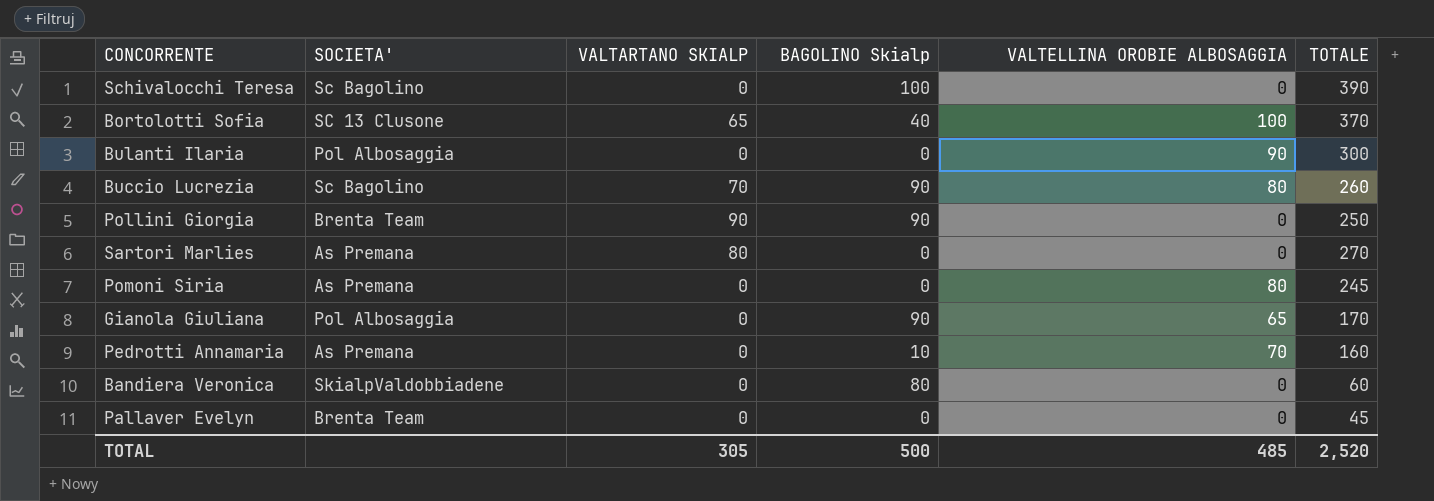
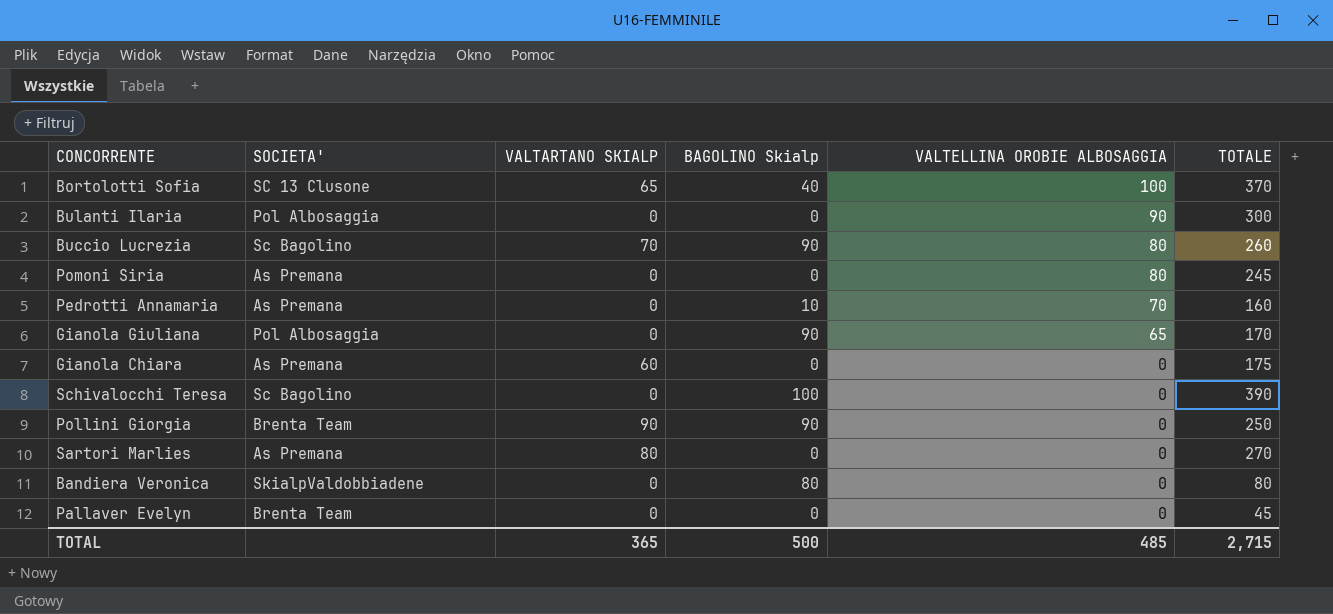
row order: none -> VALTELLINA OROBIE ALBOSAGGIA descending
row Gianola Chiara: none -> As Premana | 60 | 0 | 0 | 175
Bandiera Veronica | TOTALE: 60 -> 80
TOTAL | VALTARTANO SKIALP: 305 -> 365
TOTAL | TOTALE: 2,520 -> 2,715

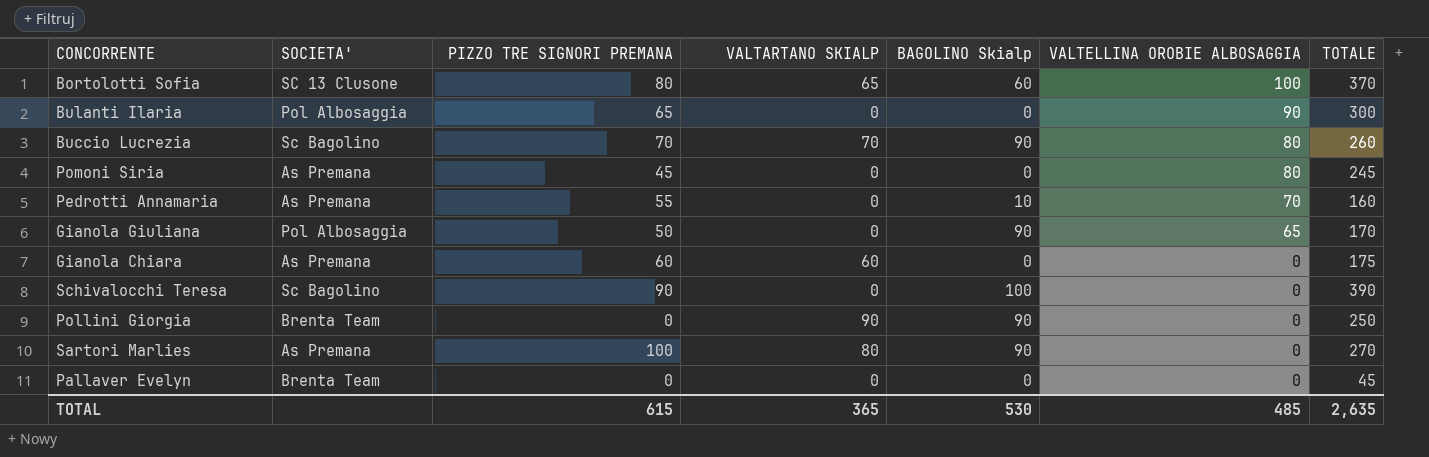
column PIZZO TRE SIGNORI PREMANA | position: none -> 3
row Bandiera Veronica: SkialpValdobbiadene | 0 | 80 | 0 | 80 -> none
Bortolotti Sofia | BAGOLINO Skialp: 40 -> 60
Sartori Marlies | BAGOLINO Skialp: 0 -> 90
TOTAL | BAGOLINO Skialp: 500 -> 530
TOTAL | TOTALE: 2,715 -> 2,635

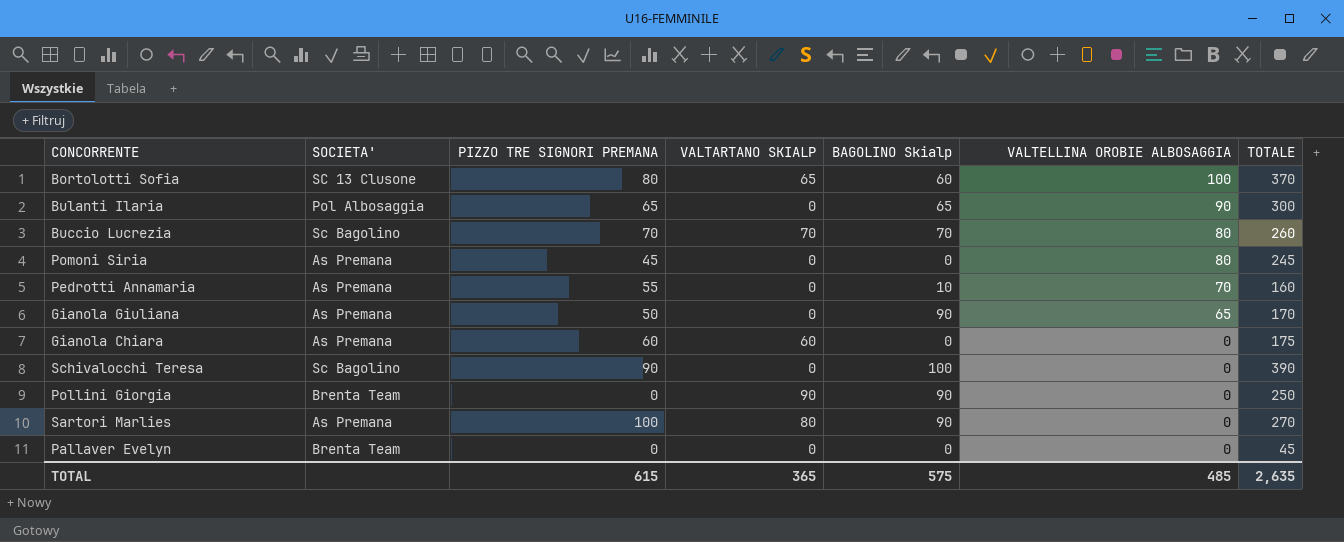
Bulanti Ilaria | BAGOLINO Skialp: 0 -> 65
Buccio Lucrezia | BAGOLINO Skialp: 90 -> 70
Gianola Giuliana | SOCIETA': Pol Albosaggia -> As Premana
TOTAL | BAGOLINO Skialp: 530 -> 575

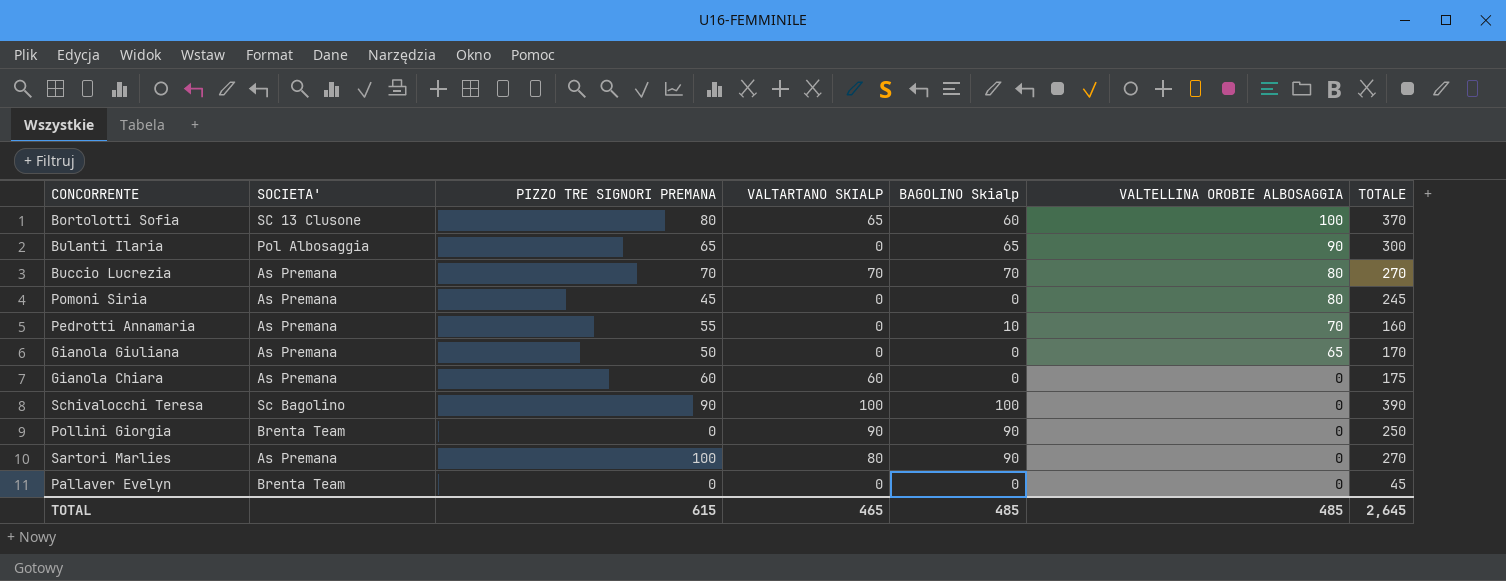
Buccio Lucrezia | SOCIETA': Sc Bagolino -> As Premana
Buccio Lucrezia | TOTALE: 260 -> 270
Gianola Giuliana | BAGOLINO Skialp: 90 -> 0
Schivalocchi Teresa | VALTARTANO SKIALP: 0 -> 100
TOTAL | VALTARTANO SKIALP: 365 -> 465
TOTAL | BAGOLINO Skialp: 575 -> 485
TOTAL | TOTALE: 2,635 -> 2,645

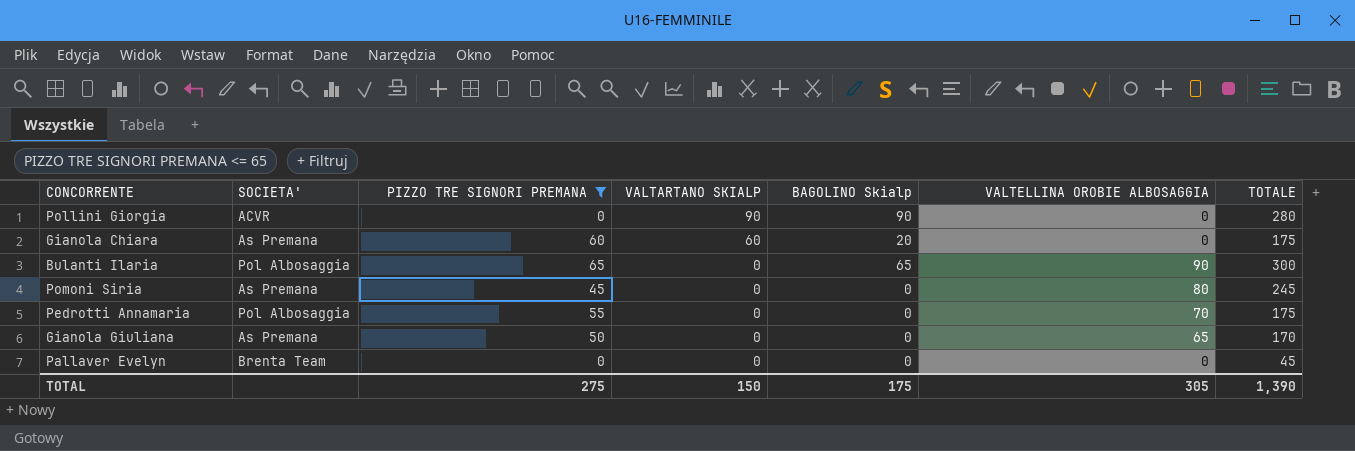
filter: none -> PIZZO TRE SIGNORI PREMANA <= 65
row order: VALTELLINA OROBIE ALBOSAGGIA descending -> VALTARTANO SKIALP descending
Pollini Giorgia | SOCIETA': Brenta Team -> ACVR
Pollini Giorgia | TOTALE: 250 -> 280
Gianola Chiara | BAGOLINO Skialp: 0 -> 20
Pedrotti Annamaria | SOCIETA': As Premana -> Pol Albosaggia
Pedrotti Annamaria | BAGOLINO Skialp: 10 -> 0
Pedrotti Annamaria | TOTALE: 160 -> 175
TOTAL | PIZZO TRE SIGNORI PREMANA: 615 -> 275
TOTAL | VALTARTANO SKIALP: 465 -> 150
TOTAL | BAGOLINO Skialp: 485 -> 175
TOTAL | VALTELLINA OROBIE ALBOSAGGIA: 485 -> 305
TOTAL | TOTALE: 2,645 -> 1,390

